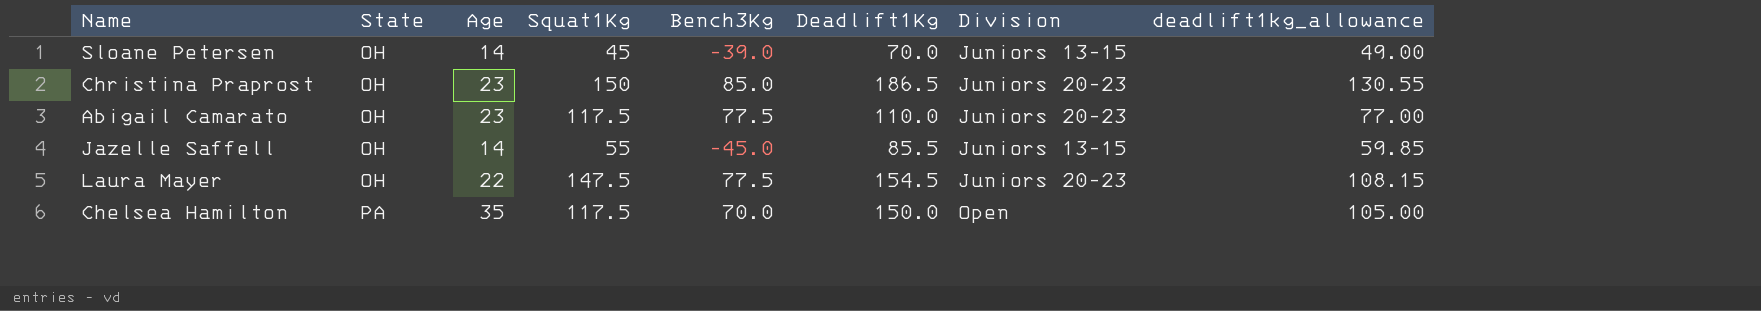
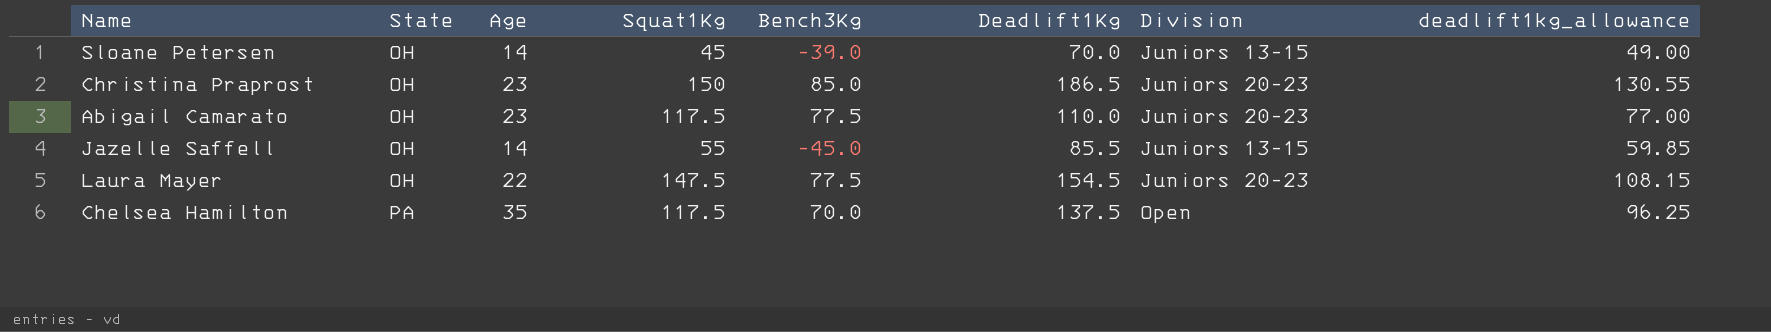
Chelsea Hamilton | Deadlift1Kg: 150.0 -> 137.5
Chelsea Hamilton | deadlift1kg_allowance: 105.00 -> 96.25

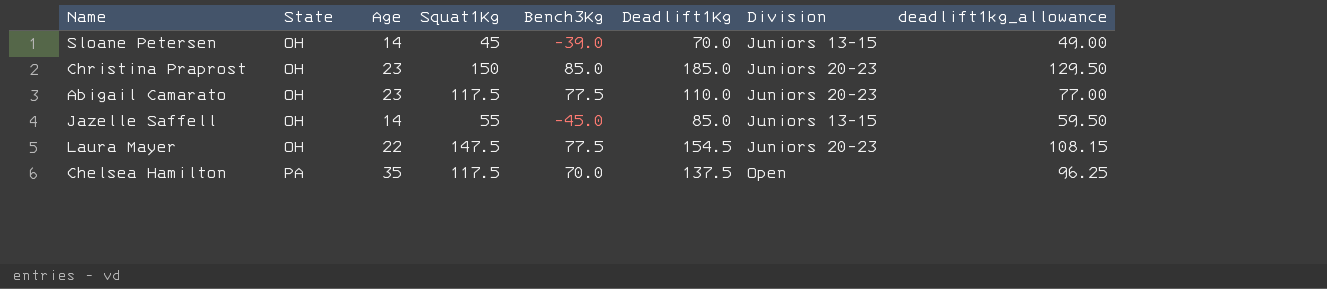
Christina Praprost | Deadlift1Kg: 186.5 -> 185.0
Christina Praprost | deadlift1kg_allowance: 130.55 -> 129.50
Jazelle Saffell | Deadlift1Kg: 85.5 -> 85.0
Jazelle Saffell | deadlift1kg_allowance: 59.85 -> 59.50

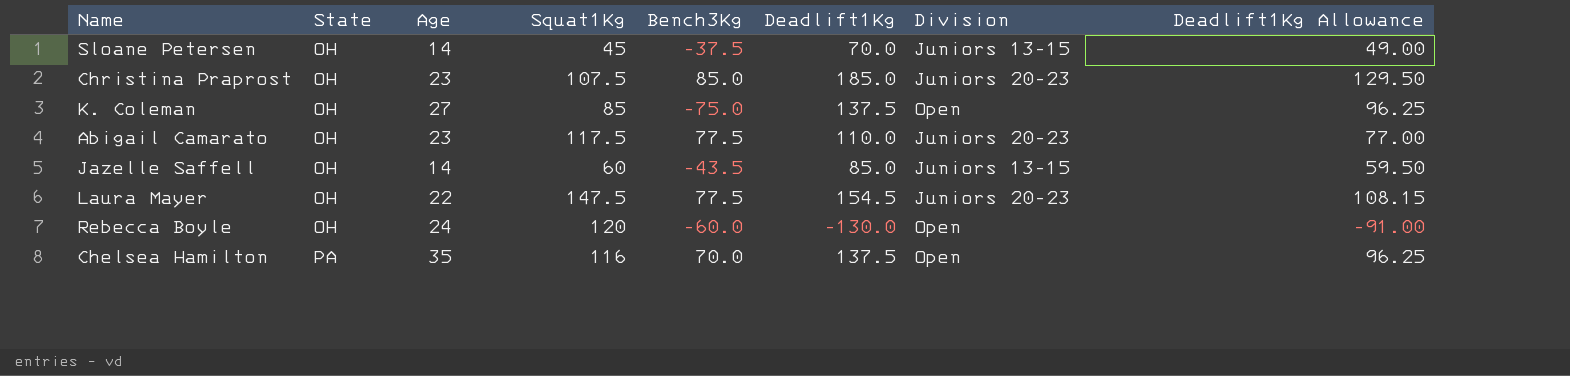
column name: deadlift1kg_allowance -> Deadlift1Kg Allowance
Sloane Petersen | Bench3Kg: -39.0 -> -37.5
Christina Praprost | Squat1Kg: 150 -> 107.5
row K. Coleman: none -> OH | 27 | 85 | -75.0 | 137.5 | Open | 96.25
Jazelle Saffell | Squat1Kg: 55 -> 60
Jazelle Saffell | Bench3Kg: -45.0 -> -43.5
row Rebecca Boyle: none -> OH | 24 | 120 | -60.0 | -130.0 | Open | -91.00
Chelsea Hamilton | Squat1Kg: 117.5 -> 116

